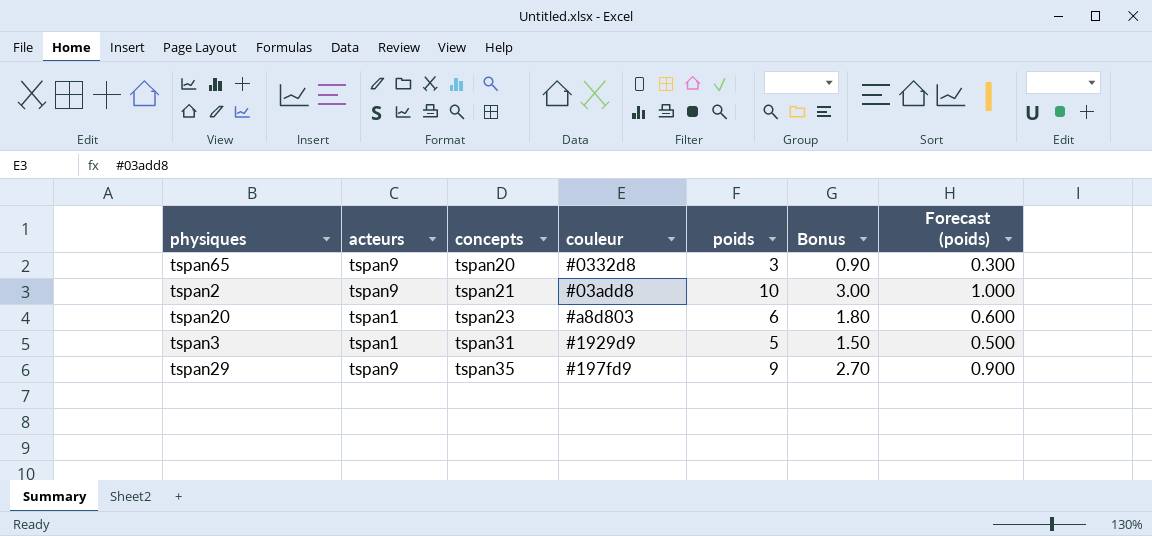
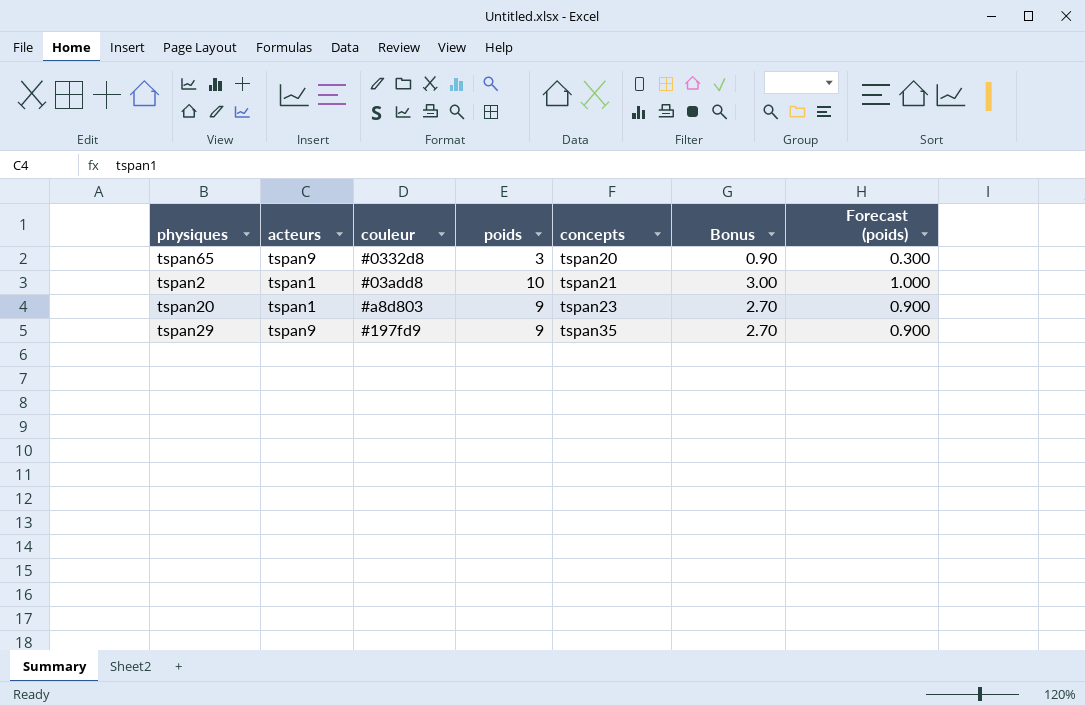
column concepts | position: 3 -> 5
row tspan3: tspan1 | tspan31 | #1929d9 | 5 | 1.50 | 0.500 -> none
tspan2 | acteurs: tspan9 -> tspan1
tspan20 | poids: 6 -> 9
tspan20 | Bonus: 1.80 -> 2.70
tspan20 | Forecast (poids): 0.600 -> 0.900

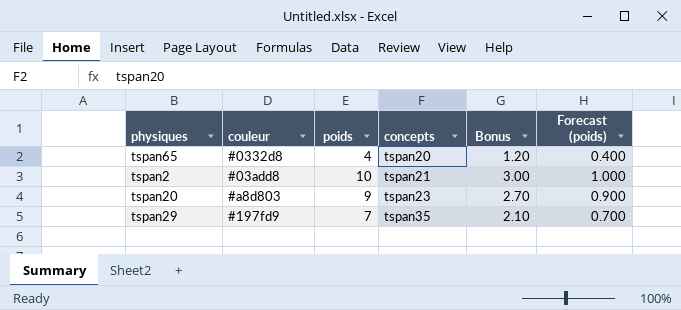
column acteurs | position: 2 -> none
tspan65 | poids: 3 -> 4
tspan65 | Bonus: 0.90 -> 1.20
tspan65 | Forecast (poids): 0.300 -> 0.400
tspan29 | poids: 9 -> 7
tspan29 | Bonus: 2.70 -> 2.10
tspan29 | Forecast (poids): 0.900 -> 0.700

